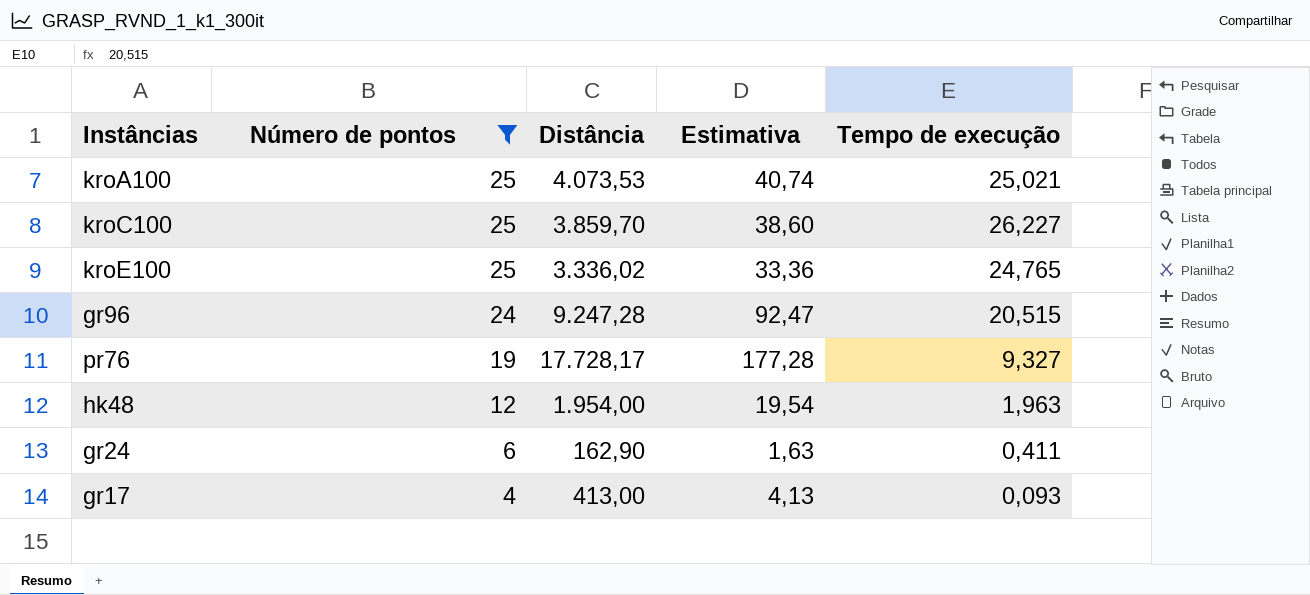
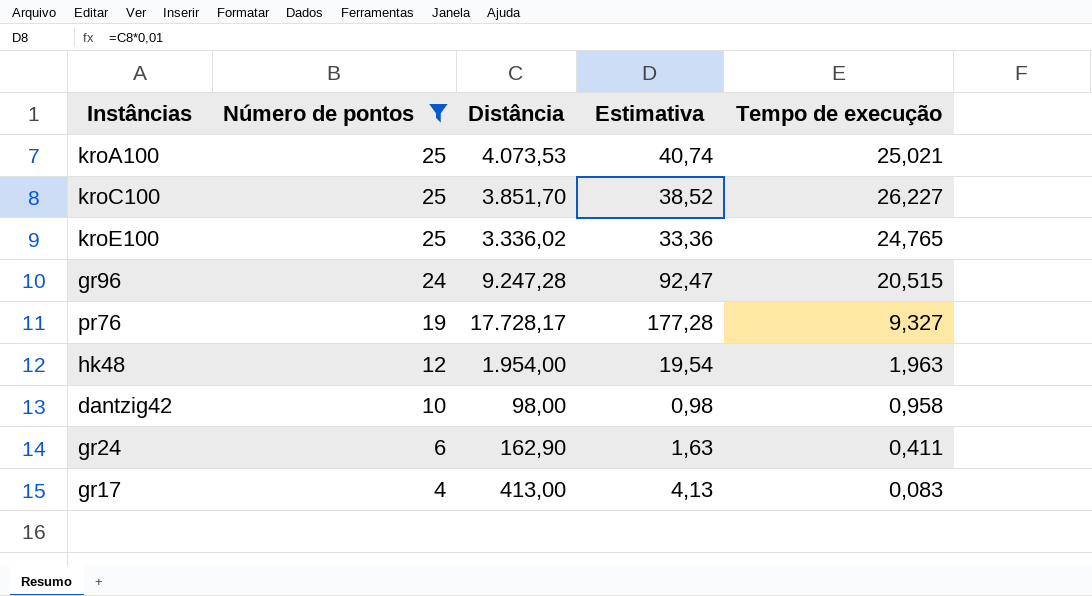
kroC100 | Distância: 3.859,70 -> 3.851,70
kroC100 | Estimativa: 38,60 -> 38,52
row dantzig42: none -> 10 | 98,00 | 0,98 | 0,958
gr17 | Tempo de execução: 0,093 -> 0,083

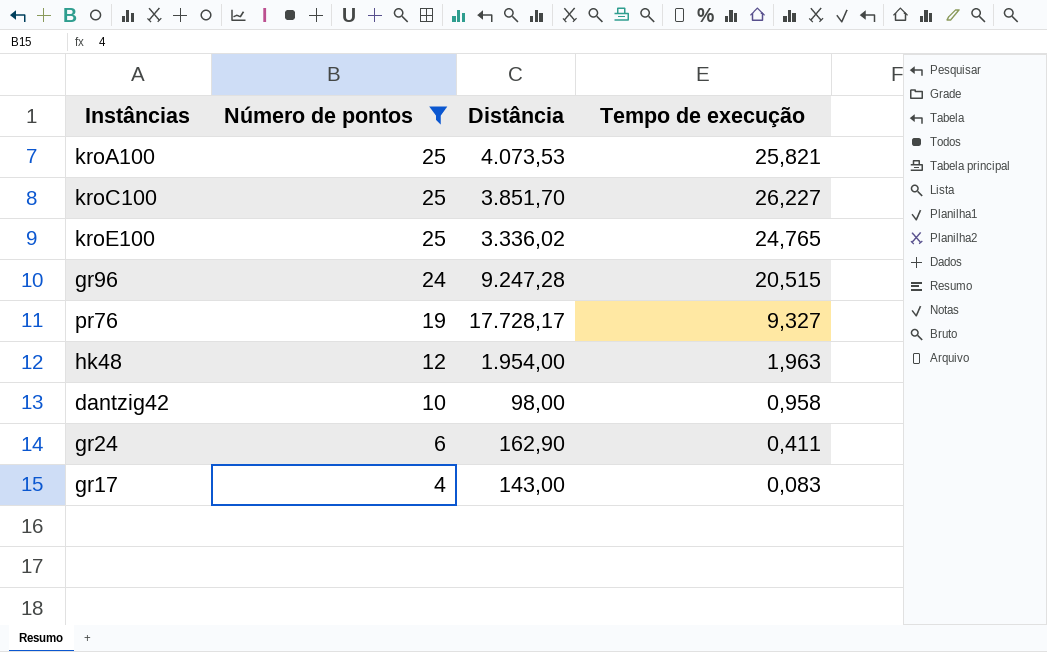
column Estimativa | formula: [Distância] * 0,01 -> none
kroA100 | Tempo de execução: 25,021 -> 25,821
gr17 | Distância: 413,00 -> 143,00

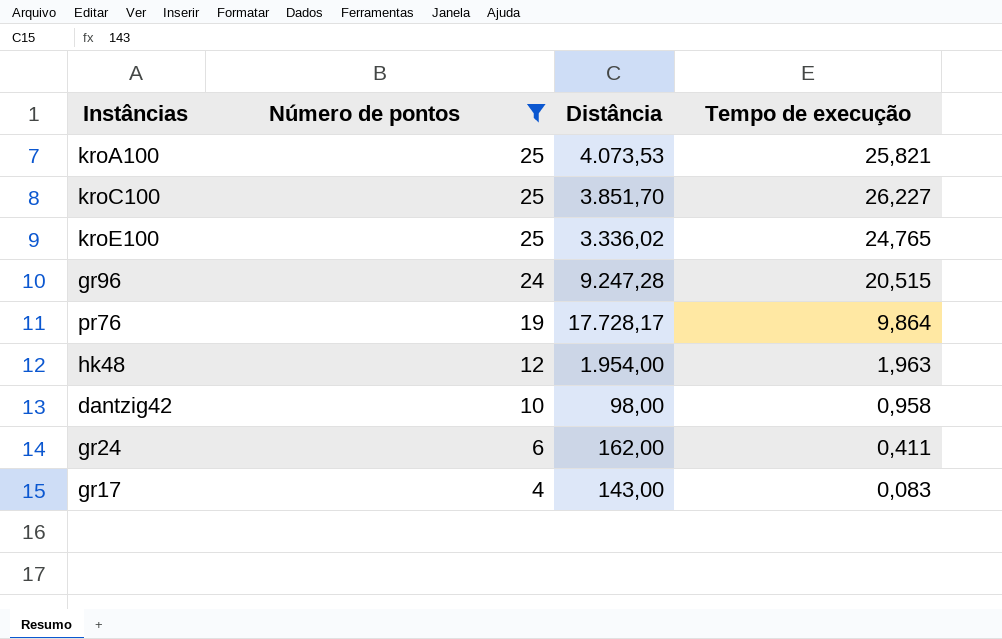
pr76 | Tempo de execução: 9,327 -> 9,864
gr24 | Distância: 162,90 -> 162,00

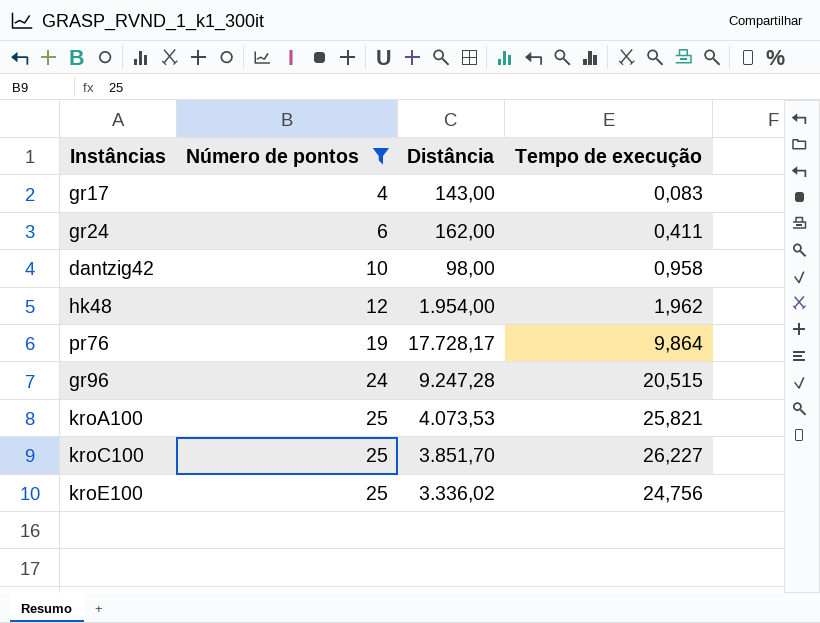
row order: Número de pontos descending -> Número de pontos ascending
hk48 | Tempo de execução: 1,963 -> 1,962
kroE100 | Tempo de execução: 24,765 -> 24,756

